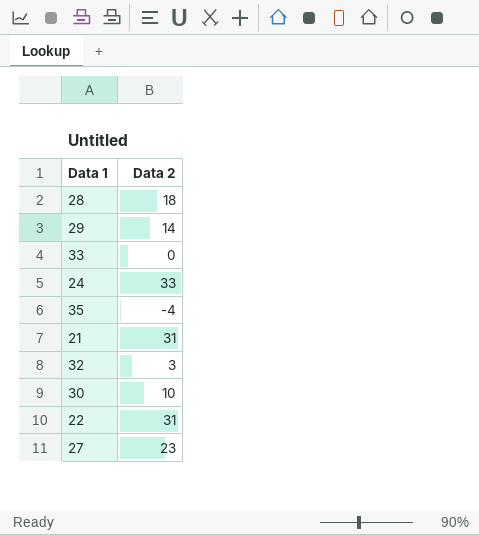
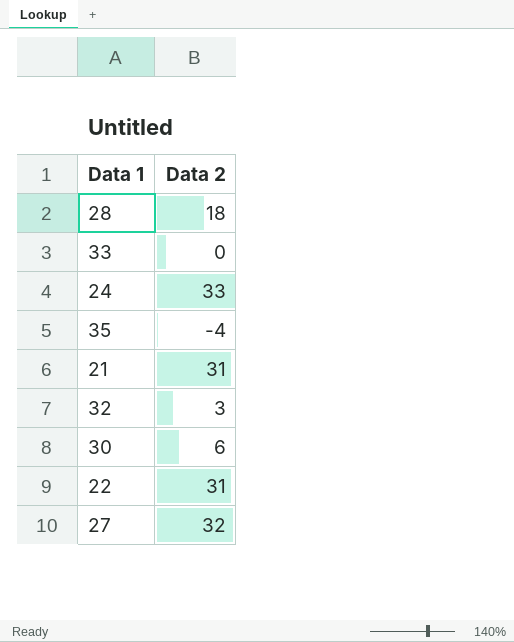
row 29: 14 -> none
30 | Data 2: 10 -> 6
27 | Data 2: 23 -> 32

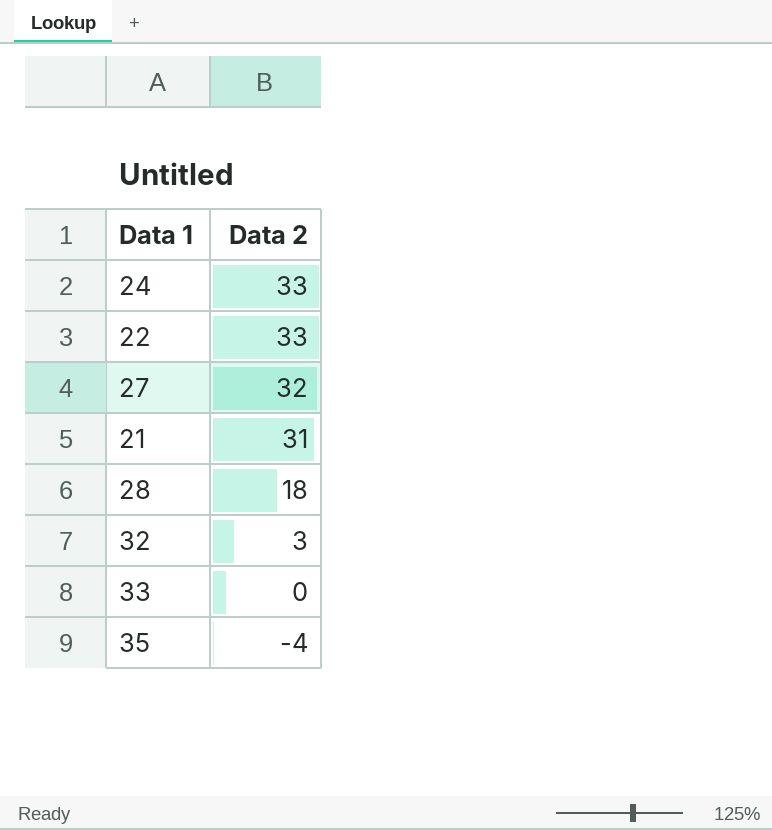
row order: none -> Data 2 descending
row 30: 6 -> none
22 | Data 2: 31 -> 33

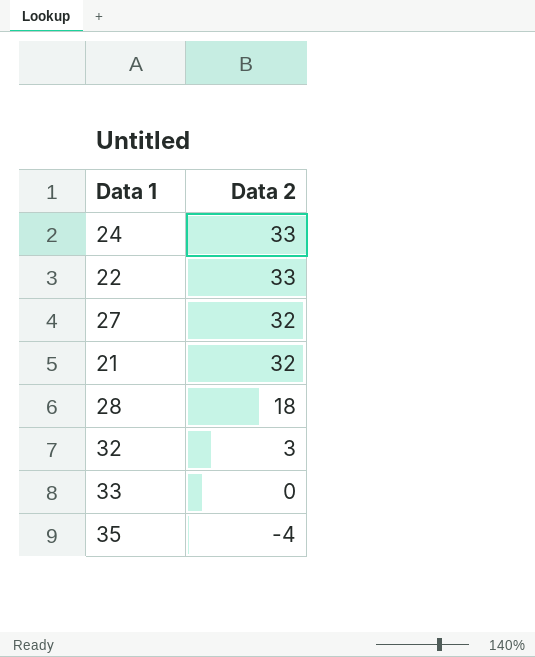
21 | Data 2: 31 -> 32

